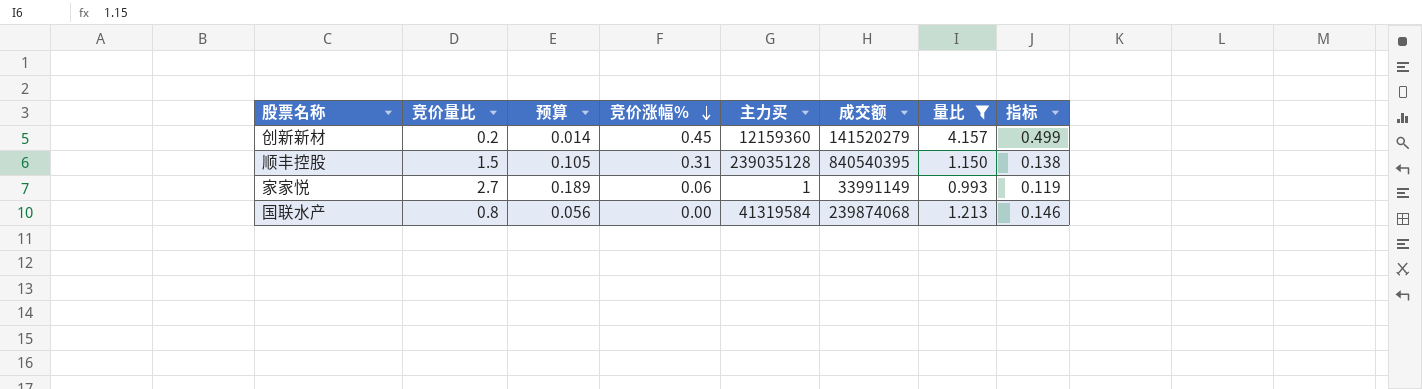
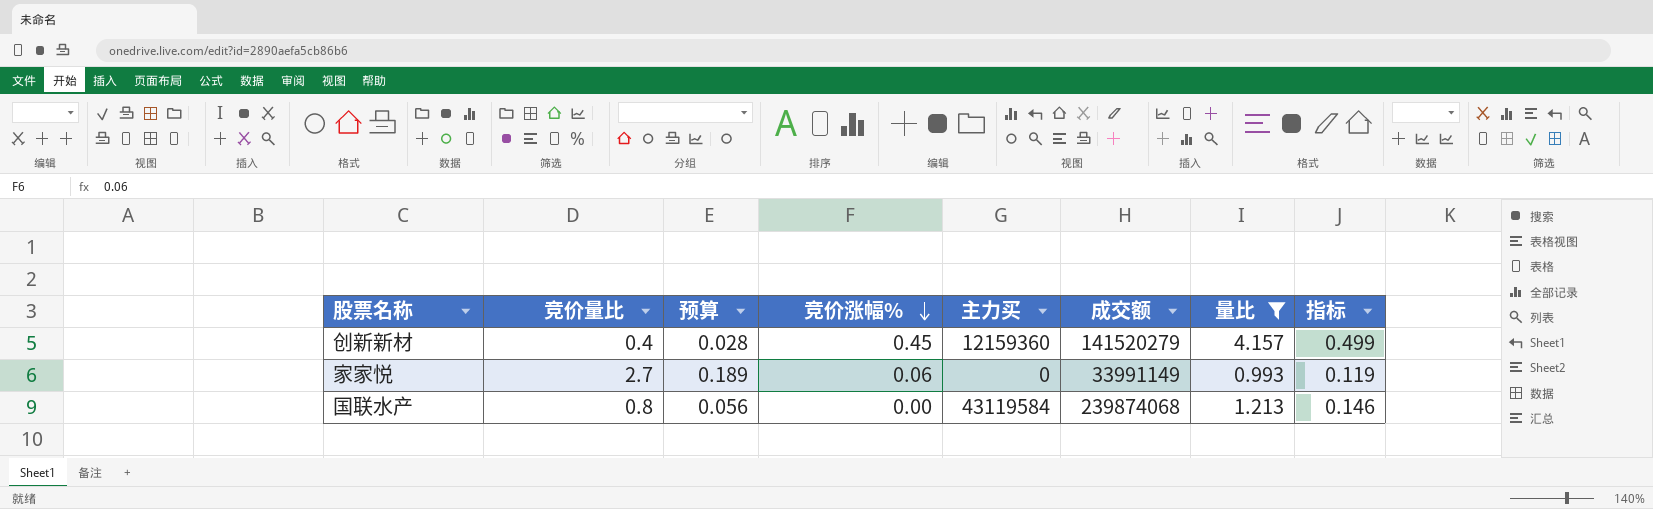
row 顺丰控股: 1.5 | 0.105 | 0.31 | 239035128 | 840540395 | 1.150 | 0.138 -> none
创新新材 | 竞价量比: 0.2 -> 0.4
创新新材 | 预算: 0.014 -> 0.028
家家悦 | 主力买: 1 -> 0
国联水产 | 主力买: 41319584 -> 43119584

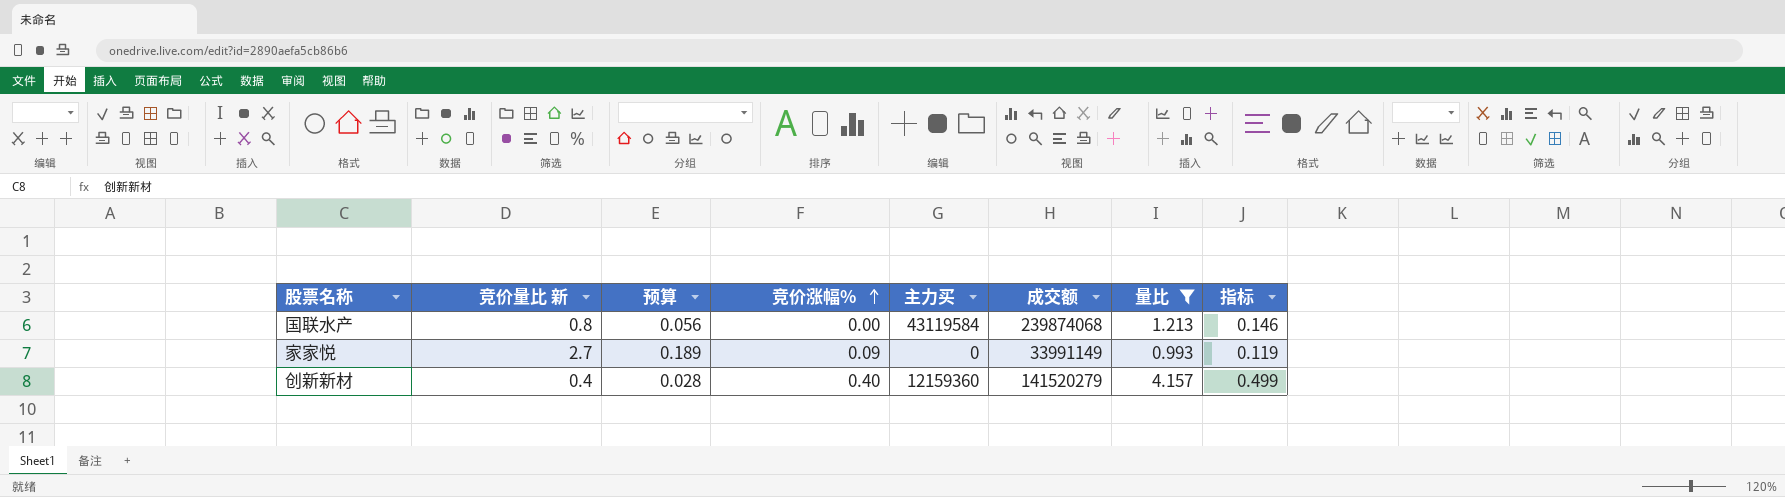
row order: 竞价涨幅% descending -> 竞价涨幅% ascending
column name: 竞价量比 -> 竞价量比 新
家家悦 | 竞价涨幅%: 0.06 -> 0.09
创新新材 | 竞价涨幅%: 0.45 -> 0.40

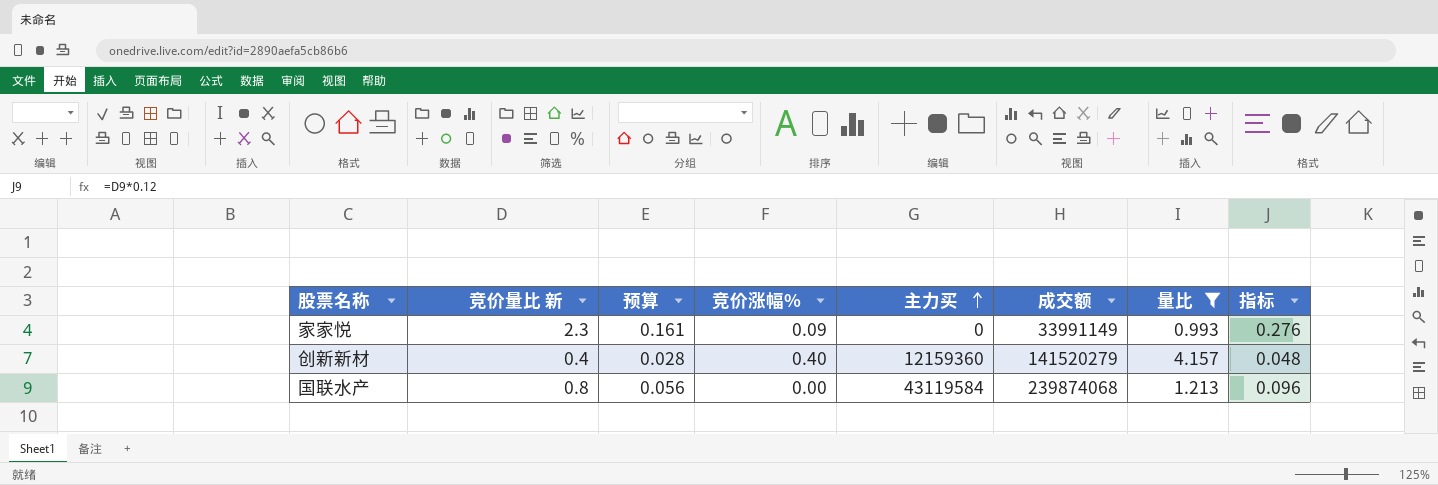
row order: 竞价涨幅% ascending -> 主力买 ascending
column 指标 | formula: [量比] * 0.12 -> [竞价量比 新] * 0.12
家家悦 | 竞价量比 新: 2.7 -> 2.3
家家悦 | 预算: 0.189 -> 0.161

